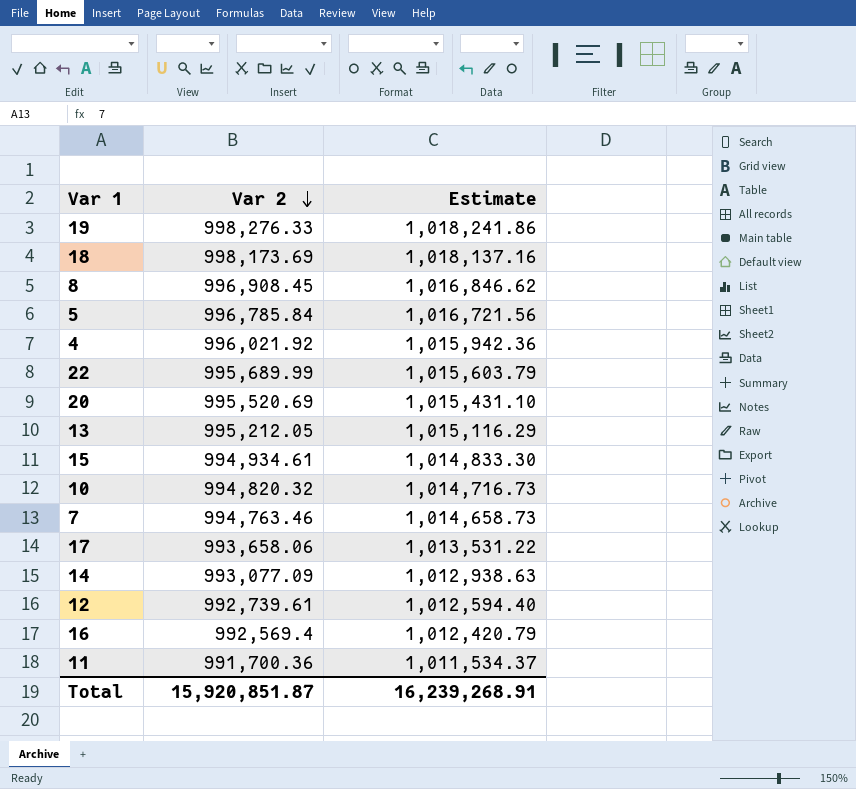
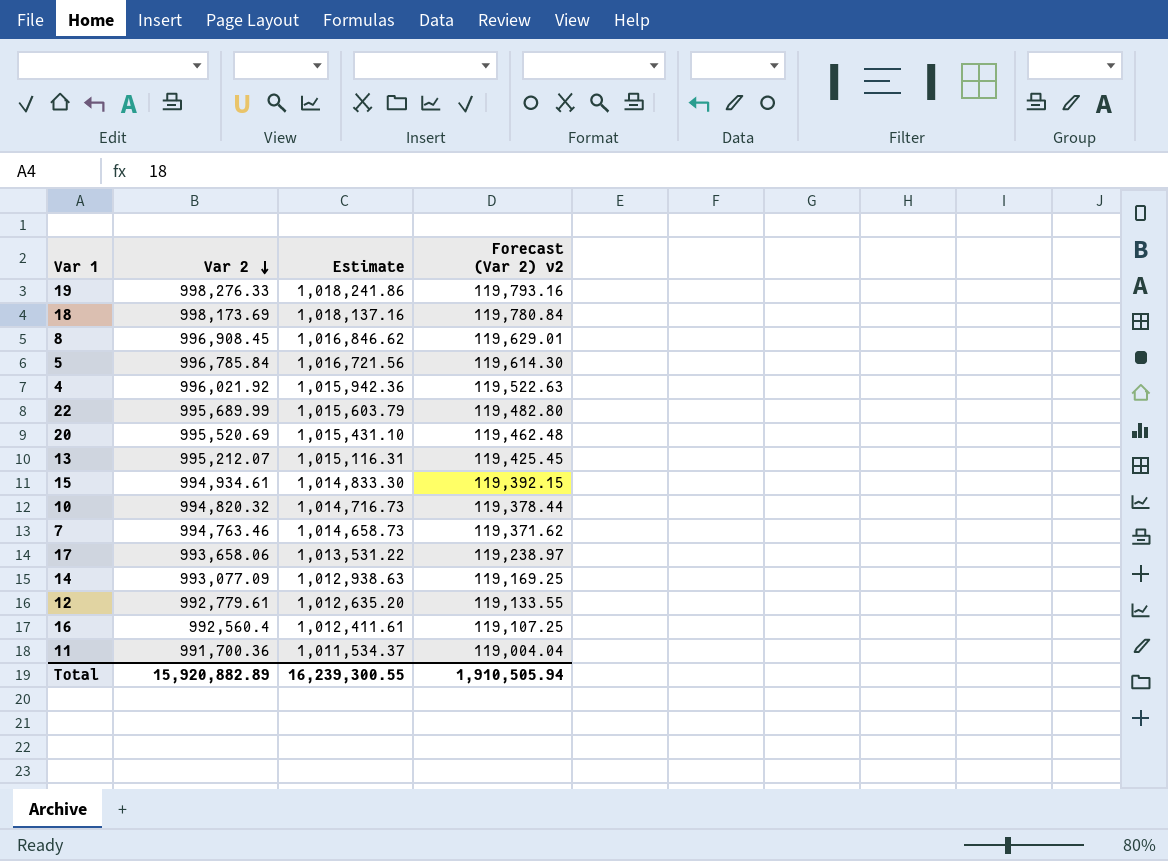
column Forecast (Var 2) v2 | formula: none -> [Var 2] * 0.12
13 | Var 2: 995,212.05 -> 995,212.07
13 | Estimate: 1,015,116.29 -> 1,015,116.31
12 | Var 2: 992,739.61 -> 992,779.61
12 | Estimate: 1,012,594.40 -> 1,012,635.20
16 | Var 2: 992,569.4 -> 992,560.4
16 | Estimate: 1,012,420.79 -> 1,012,411.61
Total | Var 2: 15,920,851.87 -> 15,920,882.89
Total | Estimate: 16,239,268.91 -> 16,239,300.55

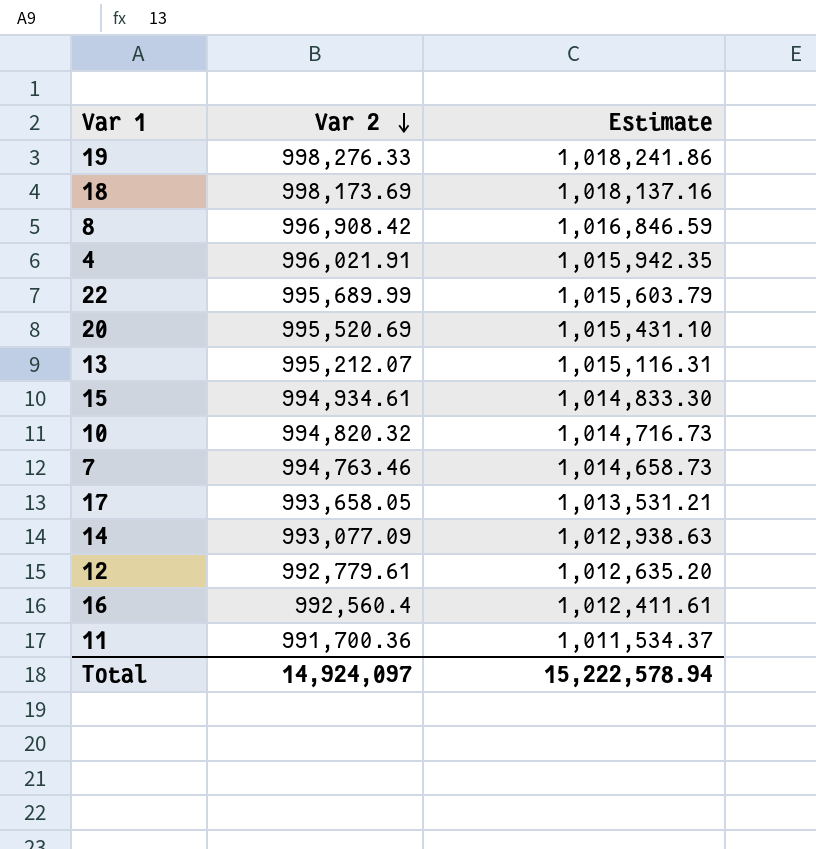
column Forecast (Var 2) v2 | formula: [Var 2] * 0.12 -> none
row 5: 996,785.84 | 1,016,721.56 | 119,614.30 -> none
8 | Var 2: 996,908.45 -> 996,908.42
8 | Estimate: 1,016,846.62 -> 1,016,846.59
4 | Var 2: 996,021.92 -> 996,021.91
4 | Estimate: 1,015,942.36 -> 1,015,942.35
17 | Var 2: 993,658.06 -> 993,658.05
17 | Estimate: 1,013,531.22 -> 1,013,531.21
Total | Var 2: 15,920,882.89 -> 14,924,097
Total | Estimate: 16,239,300.55 -> 15,222,578.94

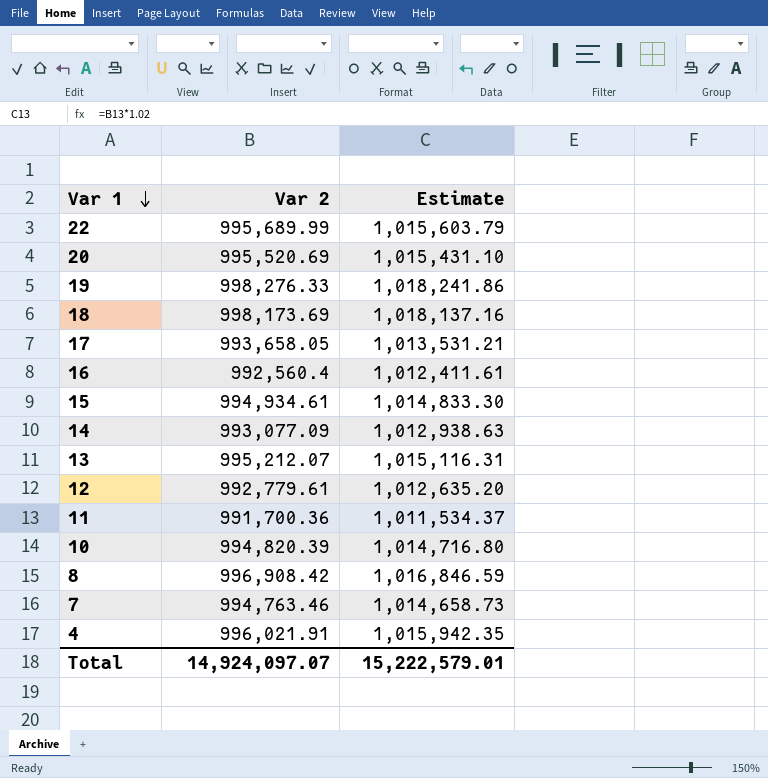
row order: Var 2 descending -> Var 1 descending
10 | Var 2: 994,820.32 -> 994,820.39
10 | Estimate: 1,014,716.73 -> 1,014,716.80
Total | Var 2: 14,924,097 -> 14,924,097.07
Total | Estimate: 15,222,578.94 -> 15,222,579.01

